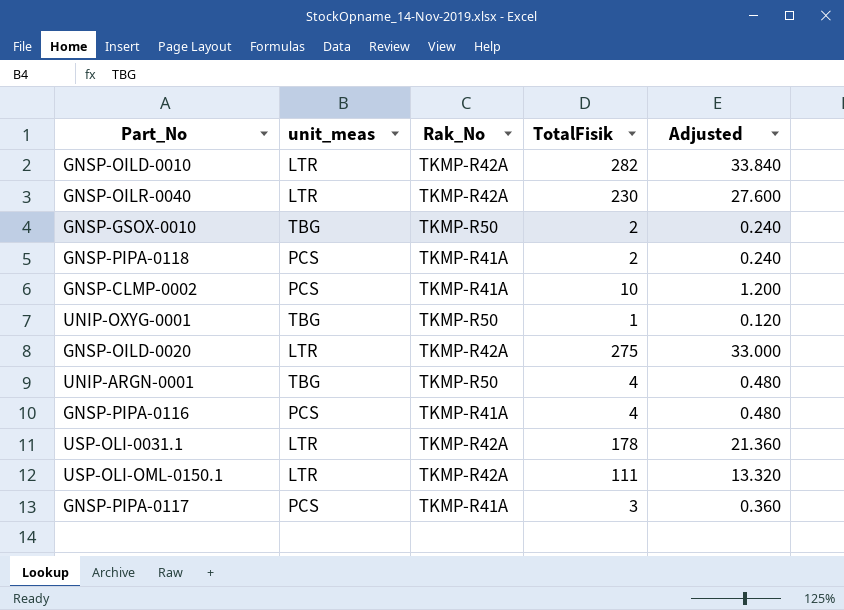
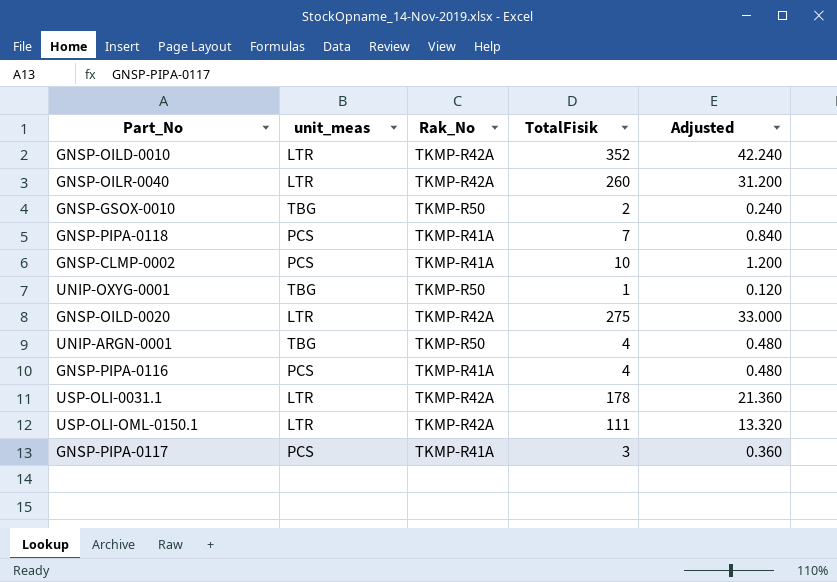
GNSP-OILD-0010 | TotalFisik: 282 -> 352
GNSP-OILD-0010 | Adjusted: 33.840 -> 42.240
GNSP-OILR-0040 | TotalFisik: 230 -> 260
GNSP-OILR-0040 | Adjusted: 27.600 -> 31.200
GNSP-PIPA-0118 | TotalFisik: 2 -> 7
GNSP-PIPA-0118 | Adjusted: 0.240 -> 0.840

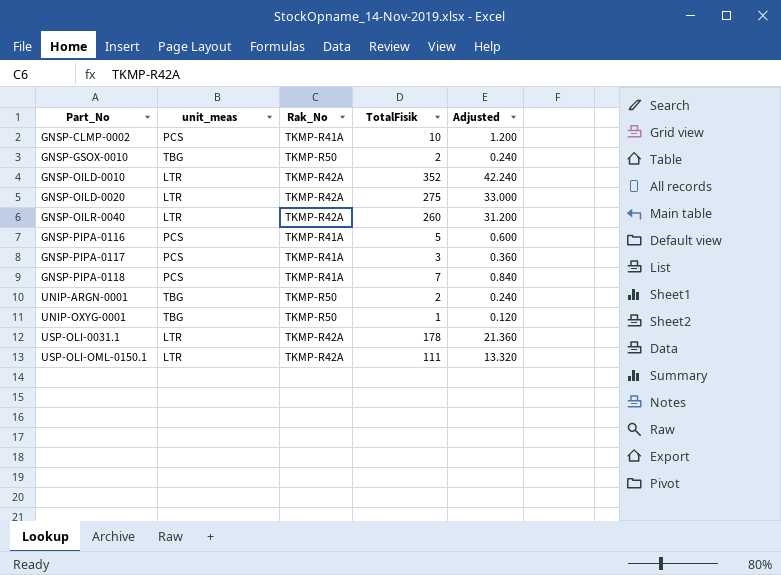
row order: none -> Part_No ascending
GNSP-PIPA-0116 | TotalFisik: 4 -> 5
GNSP-PIPA-0116 | Adjusted: 0.480 -> 0.600
UNIP-ARGN-0001 | TotalFisik: 4 -> 2
UNIP-ARGN-0001 | Adjusted: 0.480 -> 0.240

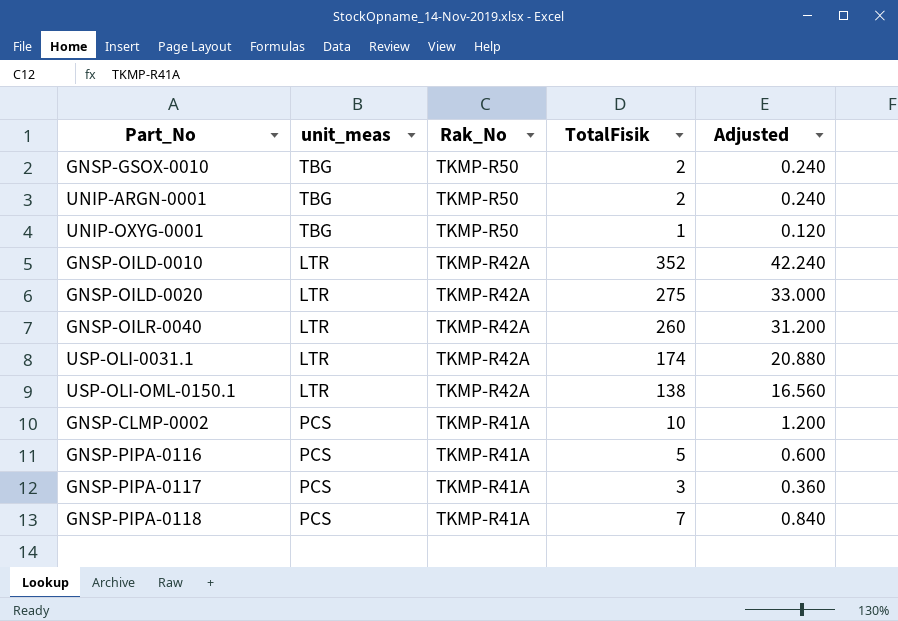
row order: Part_No ascending -> Rak_No descending
USP-OLI-0031.1 | TotalFisik: 178 -> 174
USP-OLI-0031.1 | Adjusted: 21.360 -> 20.880
USP-OLI-OML-0150.1 | TotalFisik: 111 -> 138
USP-OLI-OML-0150.1 | Adjusted: 13.320 -> 16.560

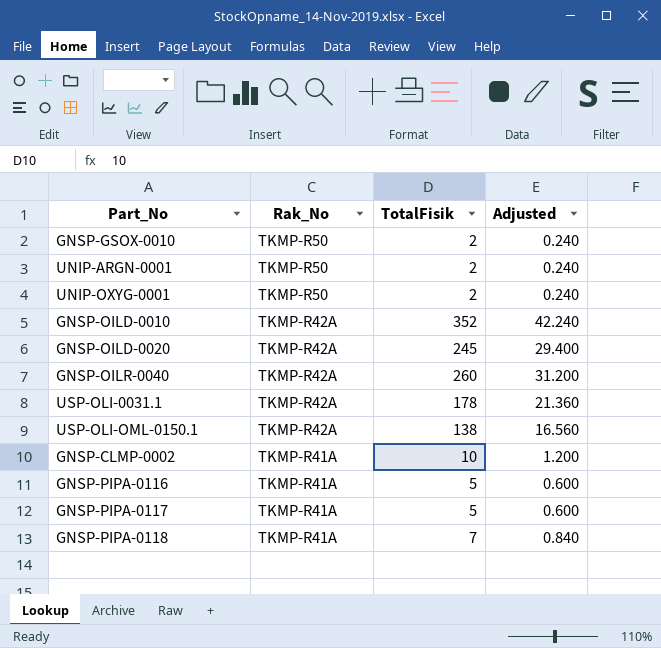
column unit_meas | position: 2 -> none
UNIP-OXYG-0001 | TotalFisik: 1 -> 2
UNIP-OXYG-0001 | Adjusted: 0.120 -> 0.240
GNSP-OILD-0020 | TotalFisik: 275 -> 245
GNSP-OILD-0020 | Adjusted: 33.000 -> 29.400
USP-OLI-0031.1 | TotalFisik: 174 -> 178
USP-OLI-0031.1 | Adjusted: 20.880 -> 21.360
GNSP-PIPA-0117 | TotalFisik: 3 -> 5
GNSP-PIPA-0117 | Adjusted: 0.360 -> 0.600

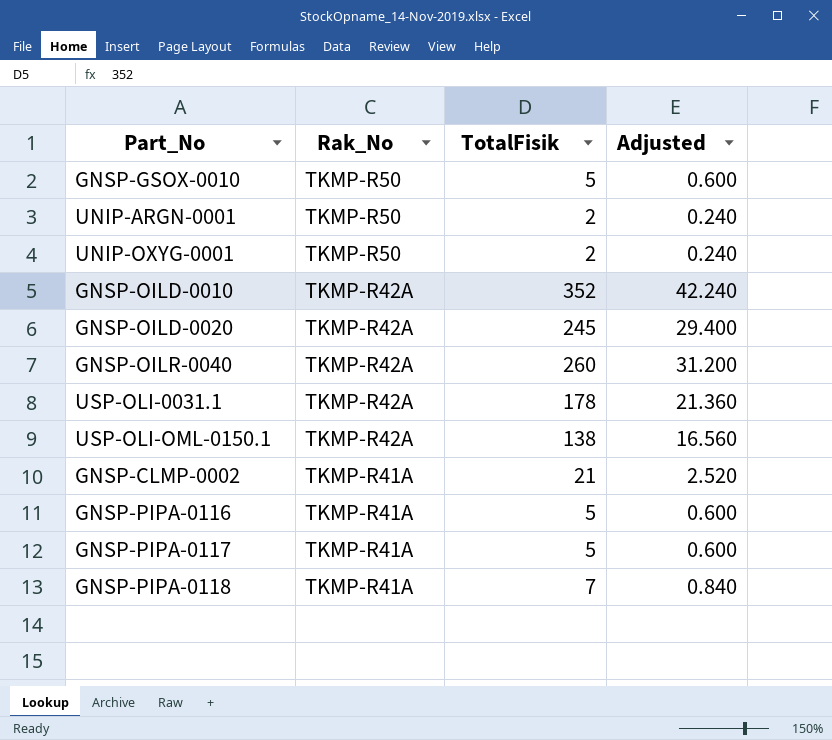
GNSP-GSOX-0010 | TotalFisik: 2 -> 5
GNSP-GSOX-0010 | Adjusted: 0.240 -> 0.600
GNSP-CLMP-0002 | TotalFisik: 10 -> 21
GNSP-CLMP-0002 | Adjusted: 1.200 -> 2.520

